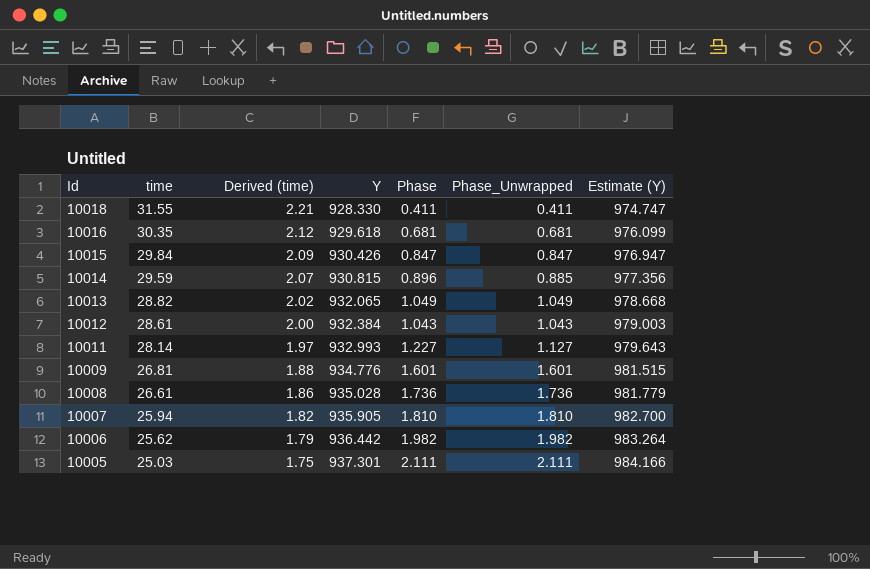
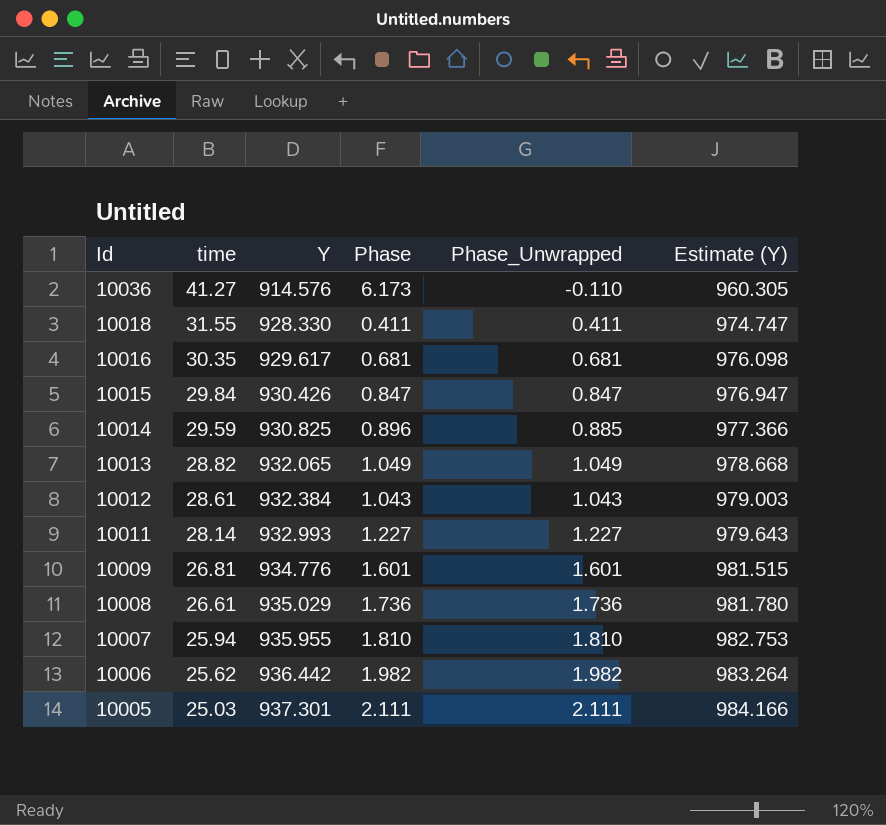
column Derived (time) | formula: [time] * 0.07 -> none
row 10036: none -> 41.27 | 914.576 | 6.173 | -0.110 | 960.305
10016 | Y: 929.618 -> 929.617
10016 | Estimate (Y): 976.099 -> 976.098
10014 | Y: 930.815 -> 930.825
10014 | Estimate (Y): 977.356 -> 977.366
10011 | Phase_Unwrapped: 1.127 -> 1.227
10008 | Y: 935.028 -> 935.029
10008 | Estimate (Y): 981.779 -> 981.780
10007 | Y: 935.905 -> 935.955
10007 | Estimate (Y): 982.700 -> 982.753

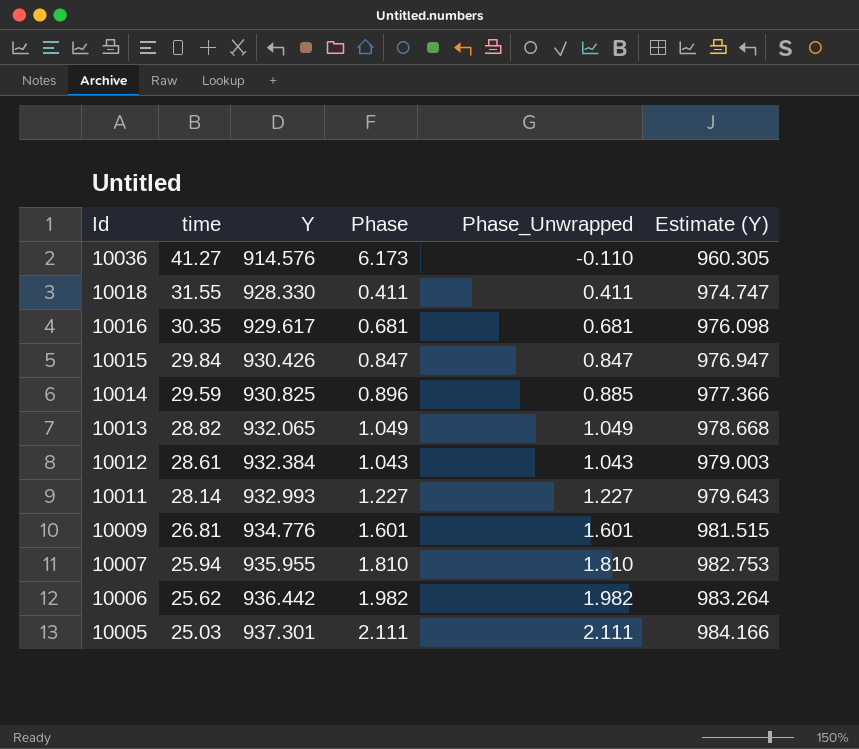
row 10008: 26.61 | 935.029 | 1.736 | 1.736 | 981.780 -> none

